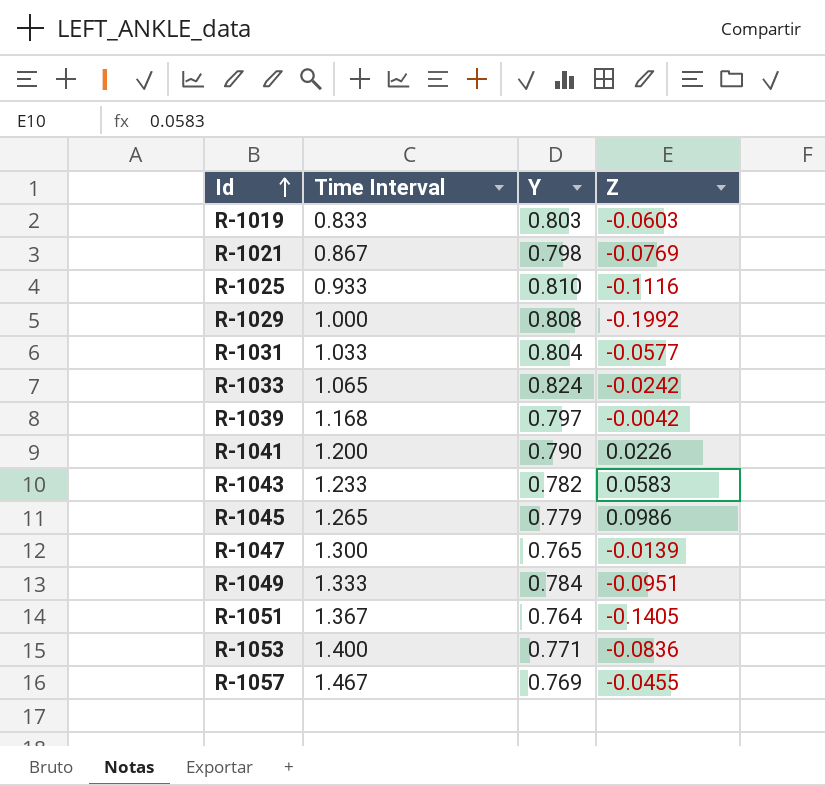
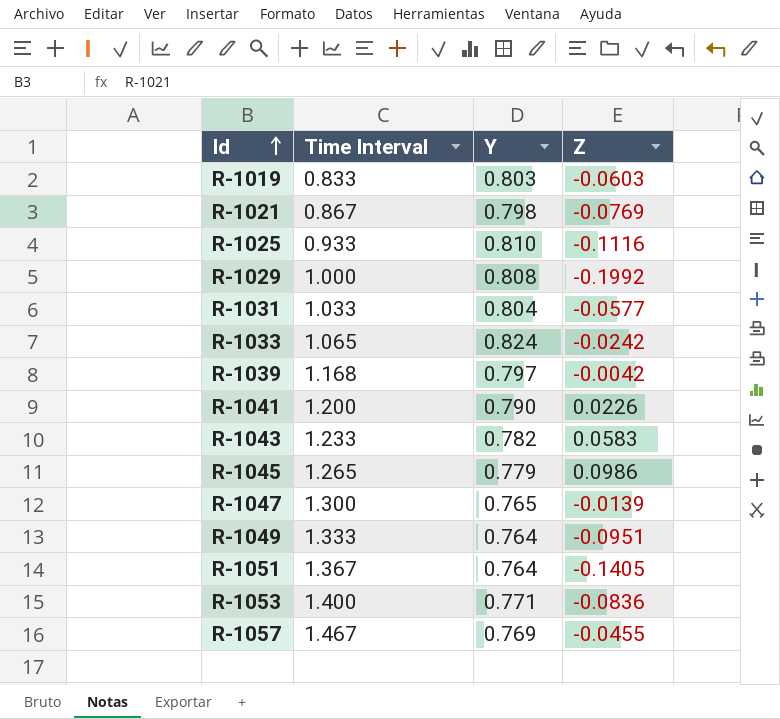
R-1049 | Y: 0.784 -> 0.764

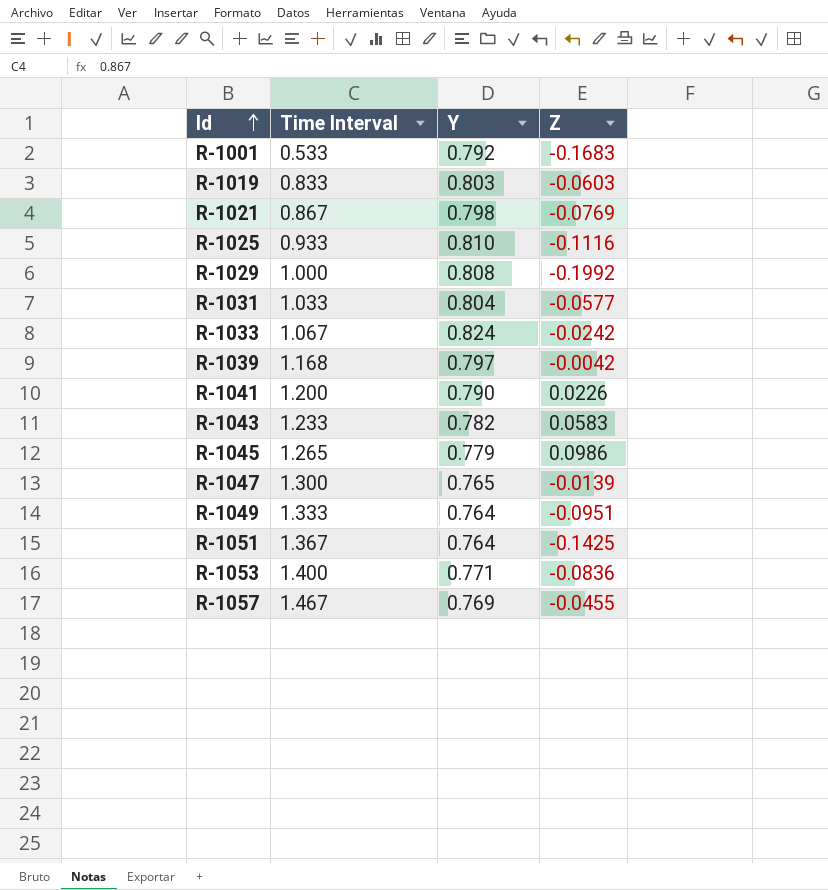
row R-1001: none -> 0.533 | 0.792 | -0.1683
R-1033 | Time Interval: 1.065 -> 1.067
R-1051 | Z: -0.1405 -> -0.1425

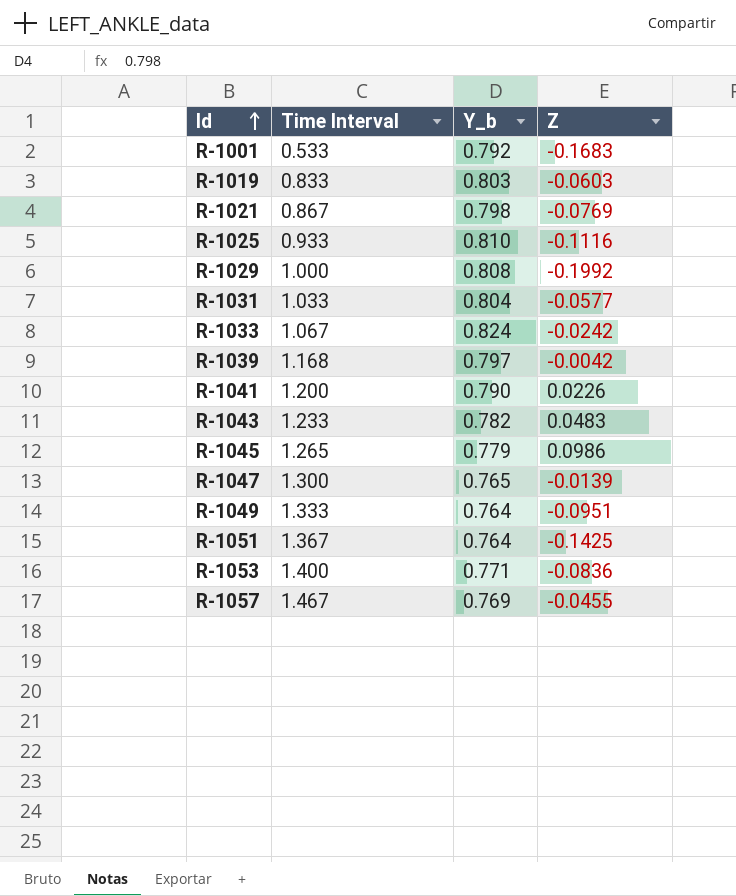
column name: Y -> Y_b
R-1043 | Z: 0.0583 -> 0.0483

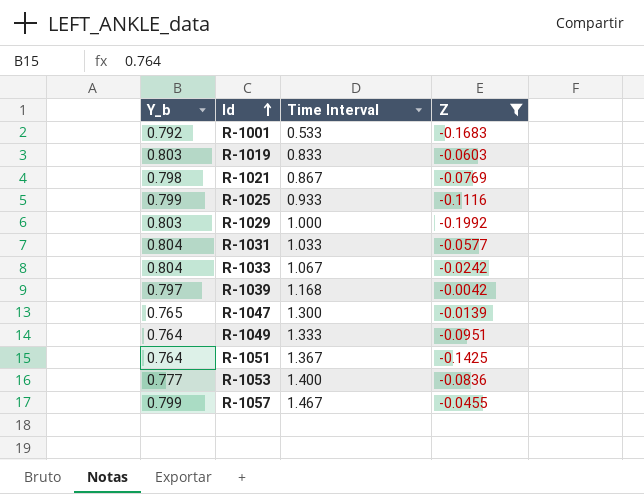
filter: none -> Z <= -0.0042
column Y_b | position: 3 -> 1
R-1025 | Y_b: 0.810 -> 0.799
R-1029 | Y_b: 0.808 -> 0.803
R-1033 | Y_b: 0.824 -> 0.804
R-1053 | Y_b: 0.771 -> 0.777
R-1057 | Y_b: 0.769 -> 0.799

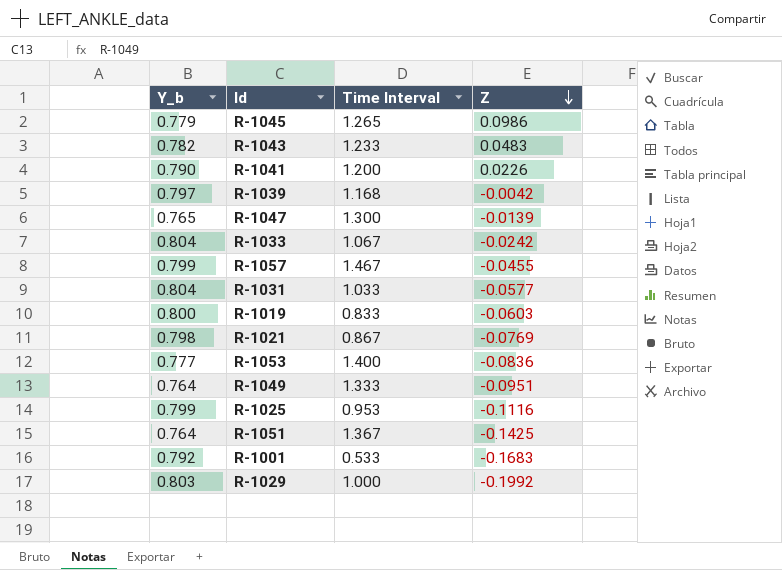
filter: Z <= -0.0042 -> none
row order: Id ascending -> Z descending
R-1019 | Y_b: 0.803 -> 0.800
R-1025 | Time Interval: 0.933 -> 0.953

